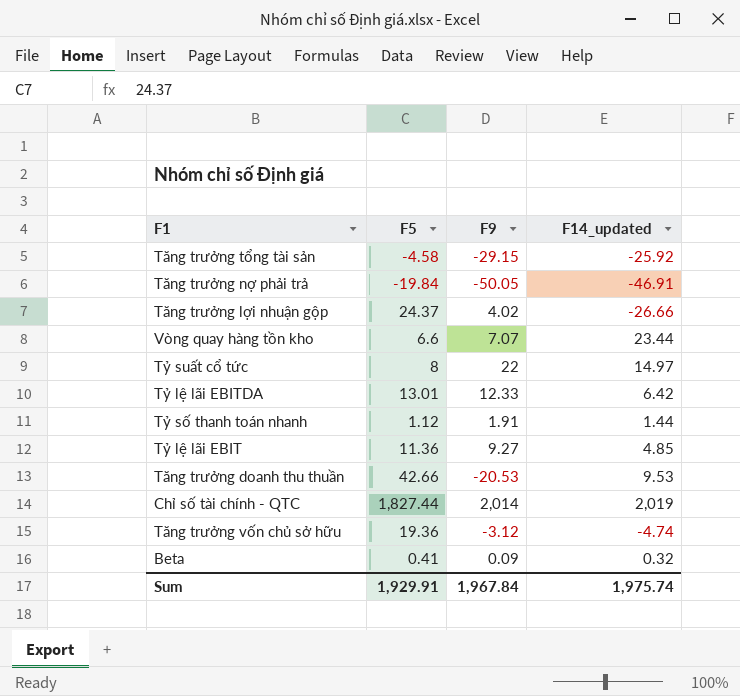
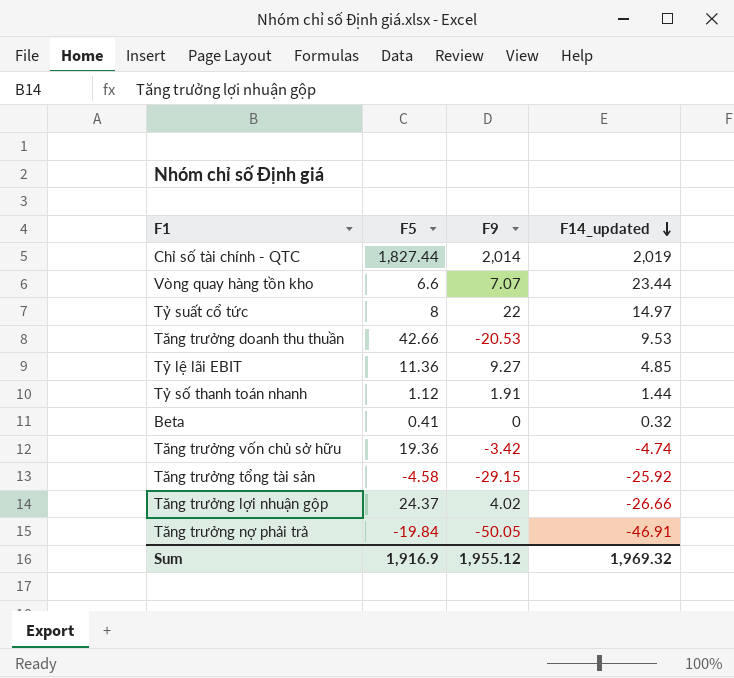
row order: none -> F14_updated descending
row Tỷ lệ lãi EBITDA: 13.01 | 12.33 | 6.42 -> none
Beta | F9: 0.09 -> 0
Tăng trưởng vốn chủ sở hữu | F9: -3.12 -> -3.42
Sum | F5: 1,929.91 -> 1,916.9
Sum | F9: 1,967.84 -> 1,955.12
Sum | F14_updated: 1,975.74 -> 1,969.32

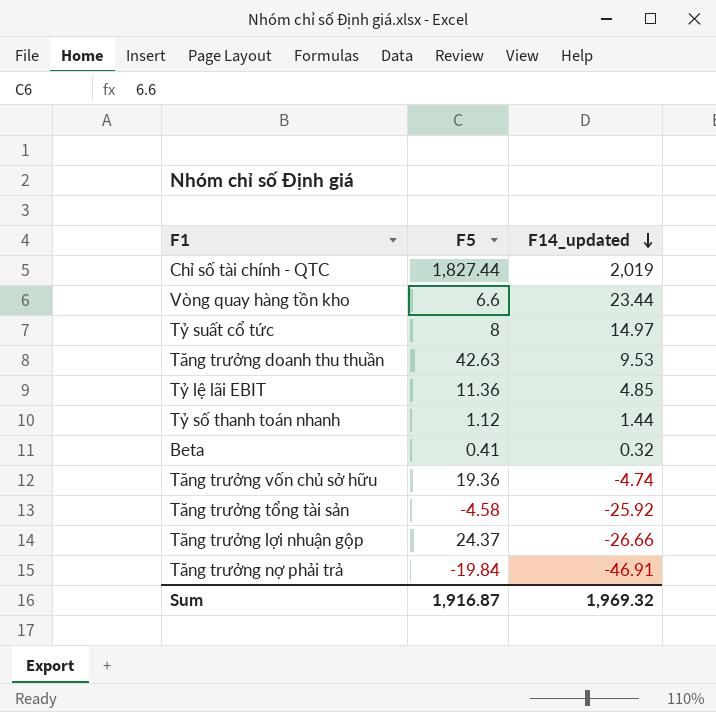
column F9 | position: 3 -> none
Tăng trưởng doanh thu thuần | F5: 42.66 -> 42.63
Sum | F5: 1,916.9 -> 1,916.87

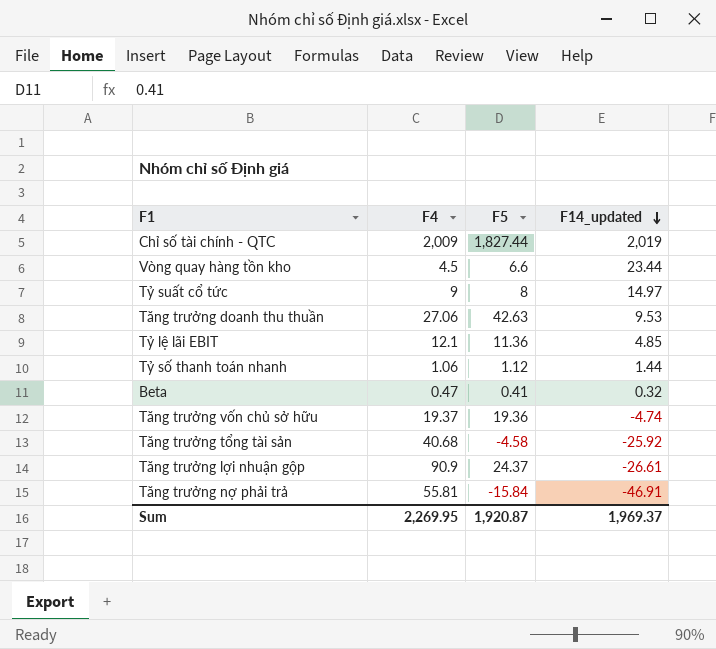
column F4 | position: none -> 2
Tăng trưởng lợi nhuận gộp | F14_updated: -26.66 -> -26.61
Tăng trưởng nợ phải trả | F5: -19.84 -> -15.84
Sum | F5: 1,916.87 -> 1,920.87
Sum | F14_updated: 1,969.32 -> 1,969.37

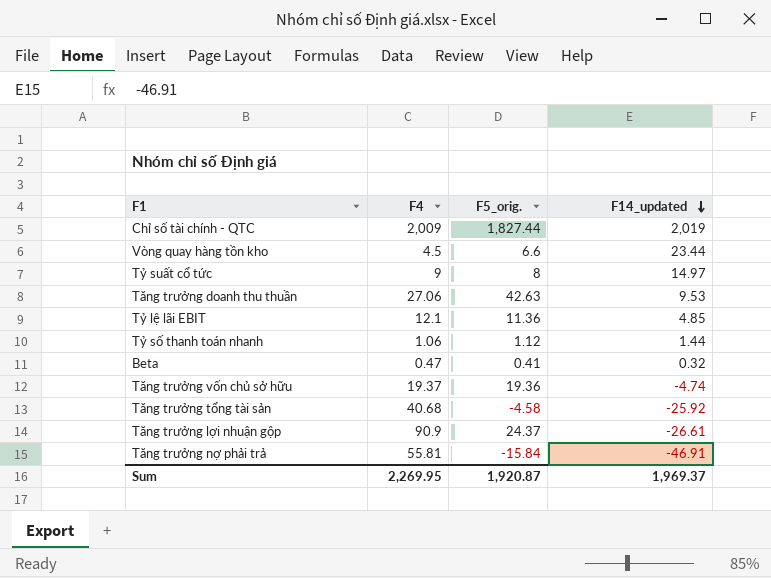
column name: F5 -> F5_orig.

